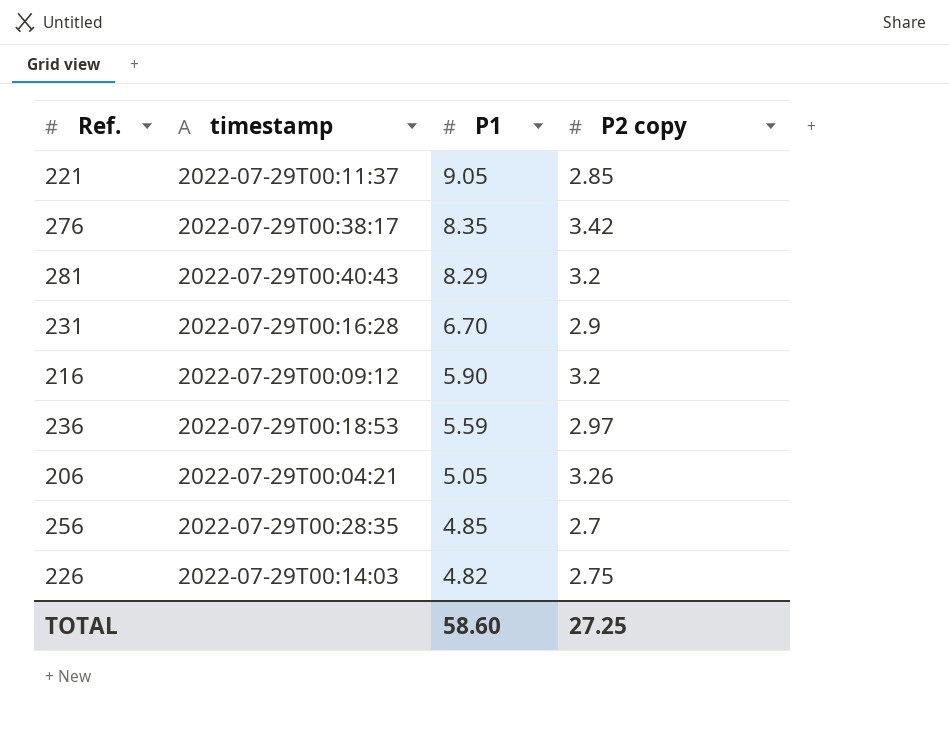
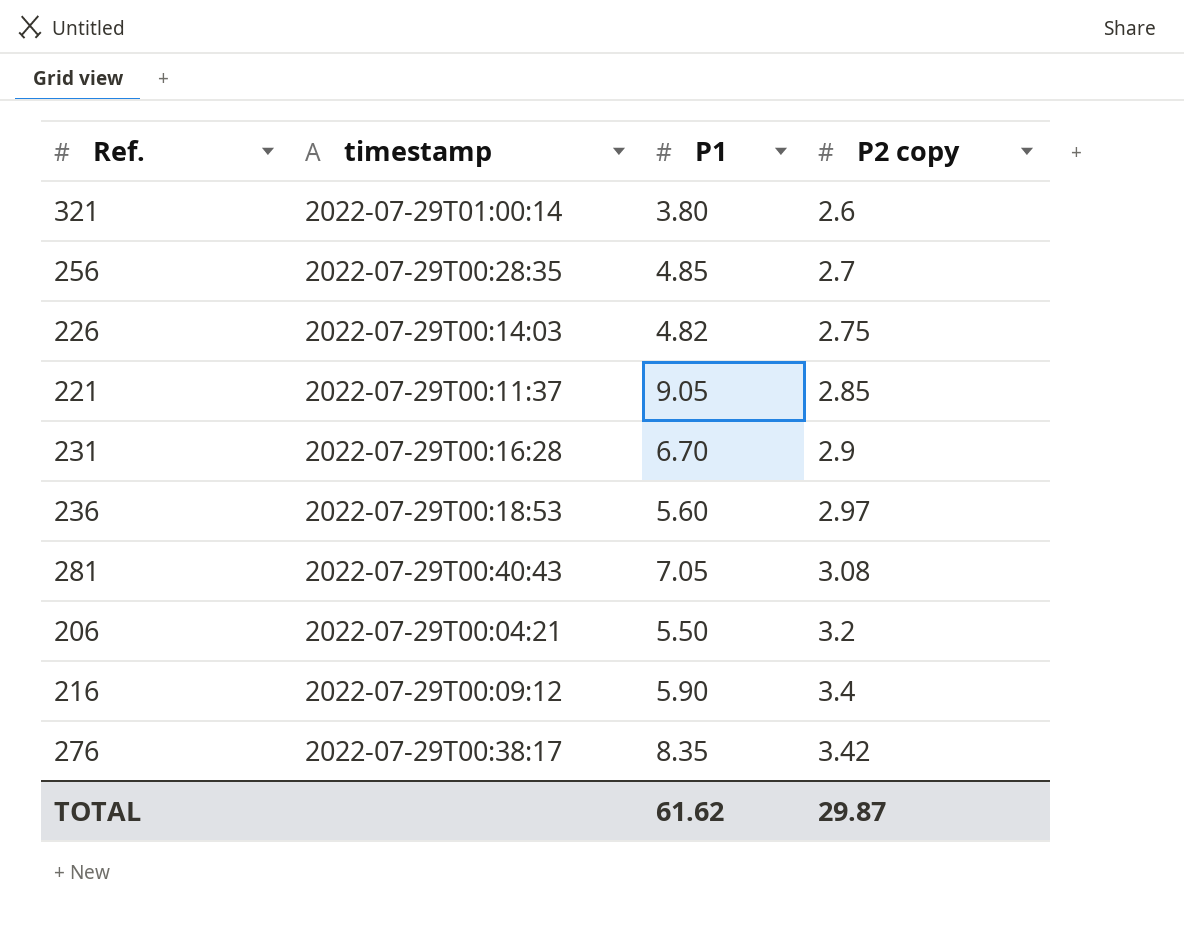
row order: P1 descending -> P2 copy ascending
row 321: none -> 2022-07-29T01:00:14 | 3.80 | 2.6
236 | P1: 5.59 -> 5.60
281 | P1: 8.29 -> 7.05
281 | P2 copy: 3.2 -> 3.08
206 | P1: 5.05 -> 5.50
206 | P2 copy: 3.26 -> 3.2
216 | P2 copy: 3.2 -> 3.4
TOTAL | P1: 58.60 -> 61.62
TOTAL | P2 copy: 27.25 -> 29.87

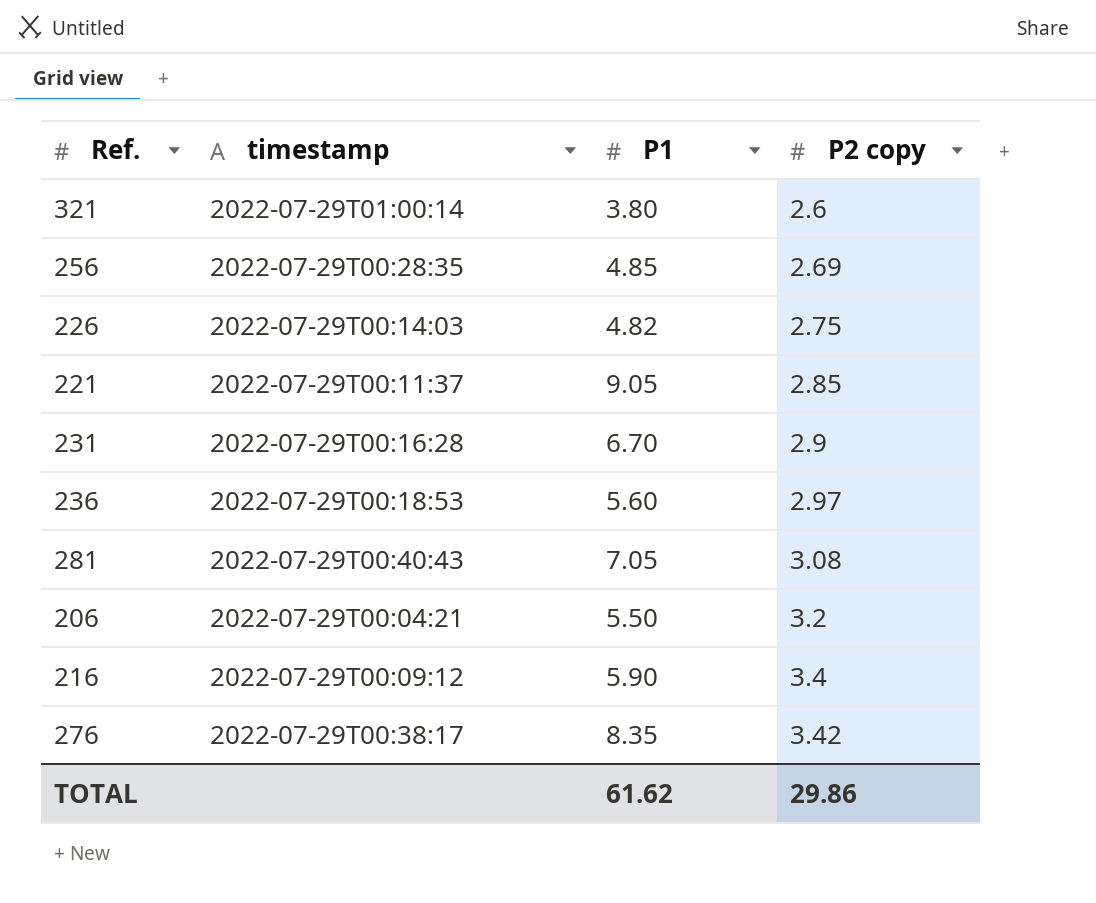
256 | P2 copy: 2.7 -> 2.69
TOTAL | P2 copy: 29.87 -> 29.86

